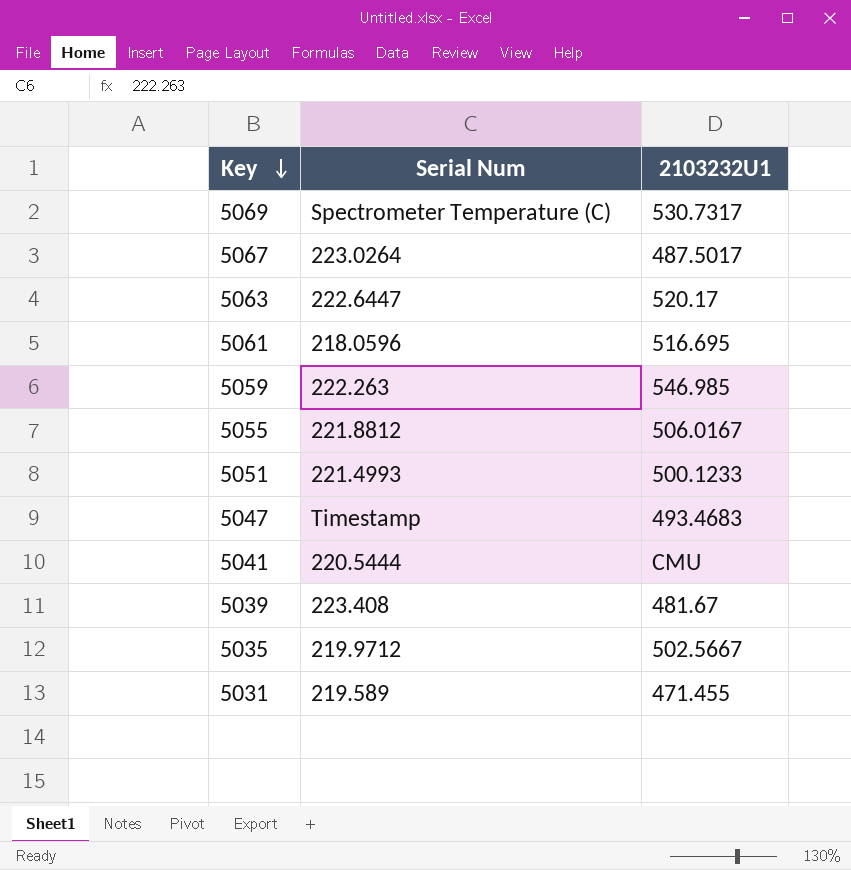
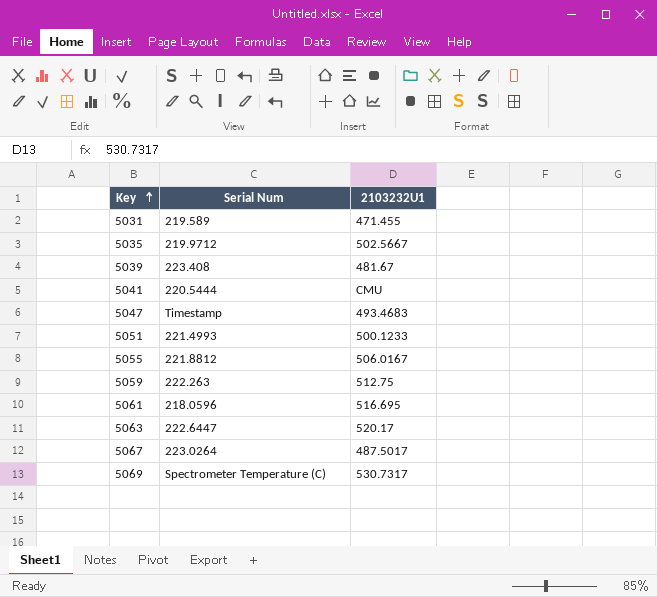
row order: Key descending -> Key ascending
5059 | 2103232U1: 546.985 -> 512.75

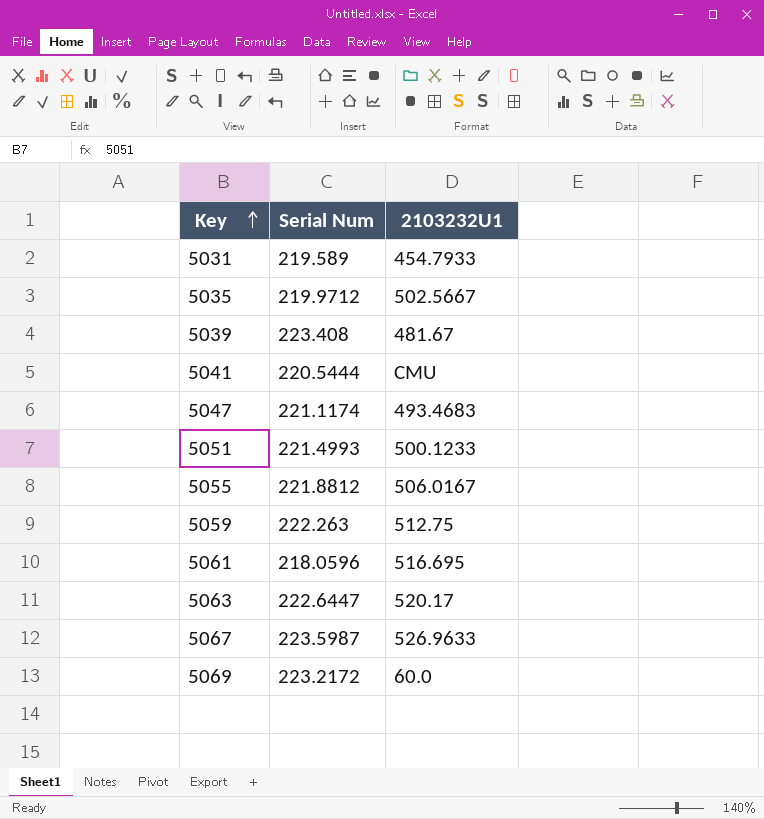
5031 | 2103232U1: 471.455 -> 454.7933
5047 | Serial Num: Timestamp -> 221.1174
5067 | Serial Num: 223.0264 -> 223.5987
5067 | 2103232U1: 487.5017 -> 526.9633
5069 | Serial Num: Spectrometer Temperature (C) -> 223.2172
5069 | 2103232U1: 530.7317 -> 60.0

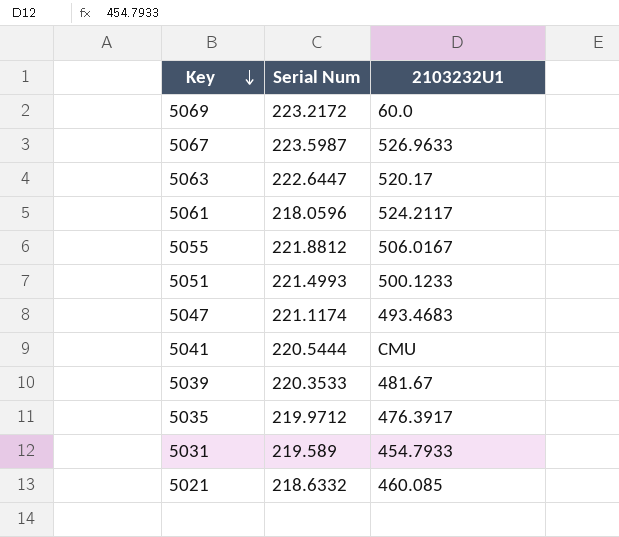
row order: Key ascending -> Key descending
row 5059: 222.263 | 512.75 -> none
5061 | 2103232U1: 516.695 -> 524.2117
5039 | Serial Num: 223.408 -> 220.3533
5035 | 2103232U1: 502.5667 -> 476.3917
row 5021: none -> 218.6332 | 460.085

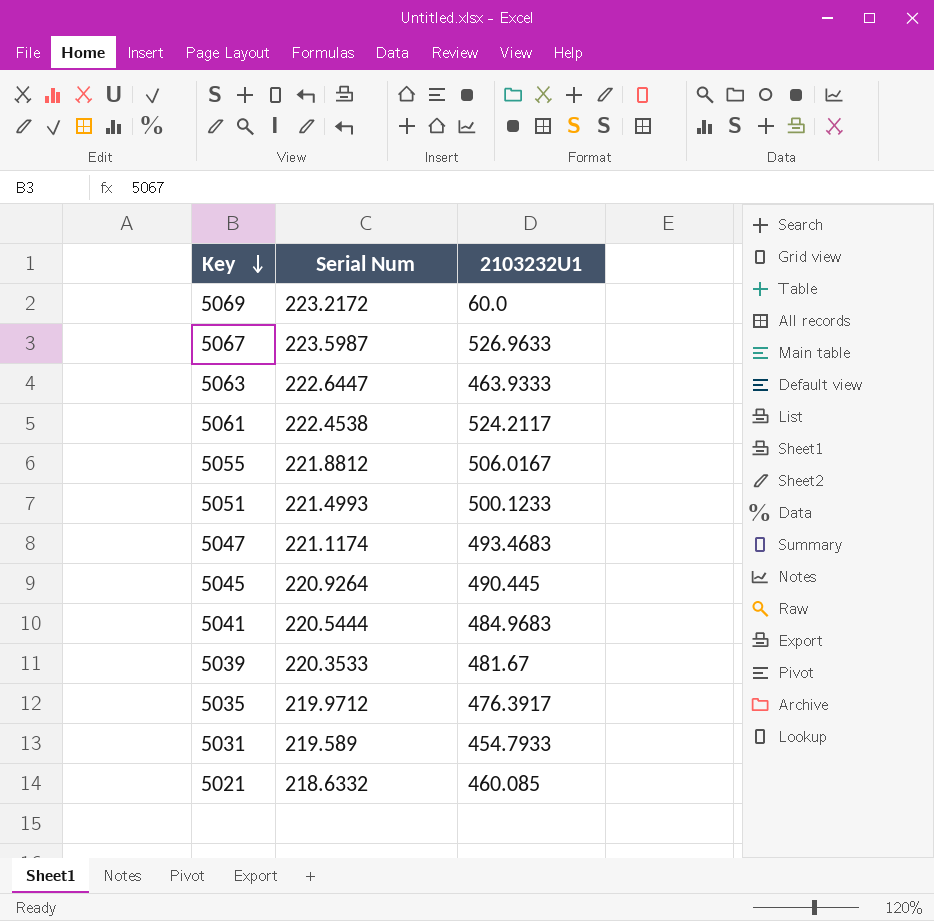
5063 | 2103232U1: 520.17 -> 463.9333
5061 | Serial Num: 218.0596 -> 222.4538
row 5045: none -> 220.9264 | 490.445
5041 | 2103232U1: CMU -> 484.9683

